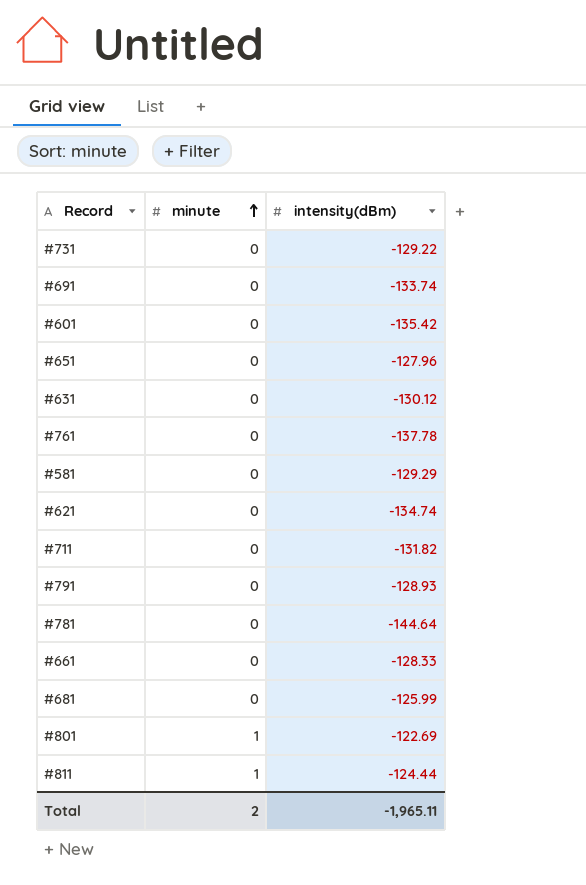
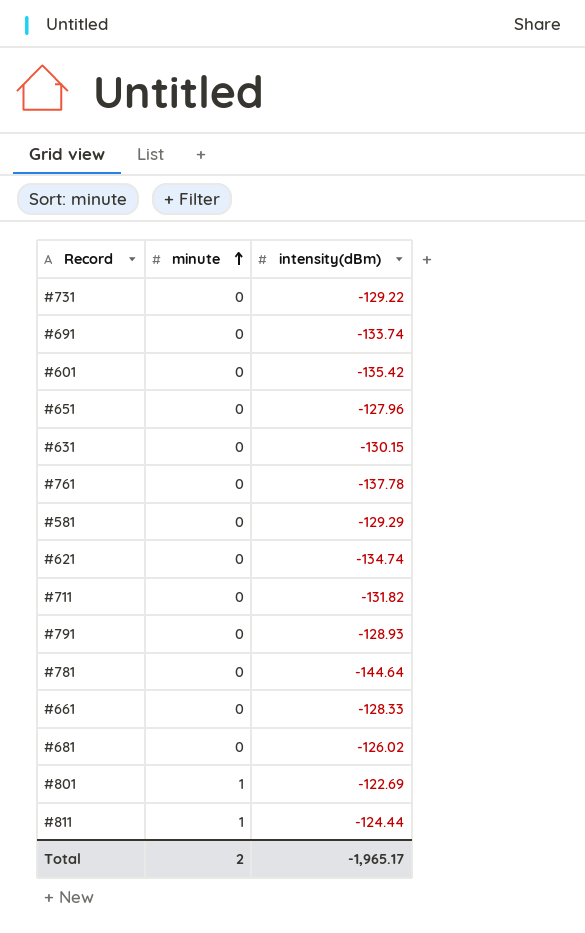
#631 | intensity(dBm): -130.12 -> -130.15
#681 | intensity(dBm): -125.99 -> -126.02
Total | intensity(dBm): -1,965.11 -> -1,965.17

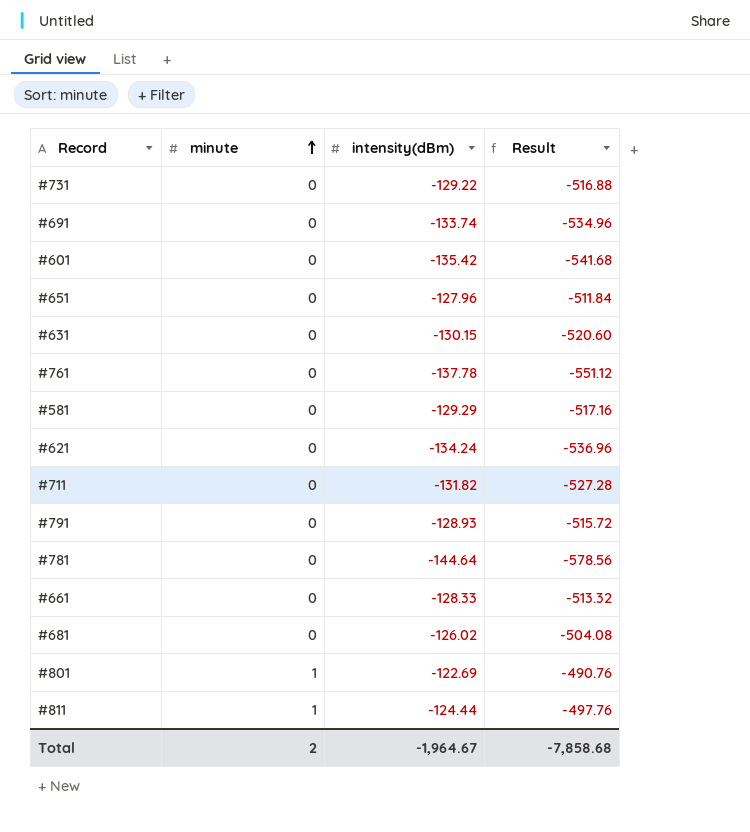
column Result | formula: none -> [intensity(dBm)] * 4
#621 | intensity(dBm): -134.74 -> -134.24
Total | intensity(dBm): -1,965.17 -> -1,964.67

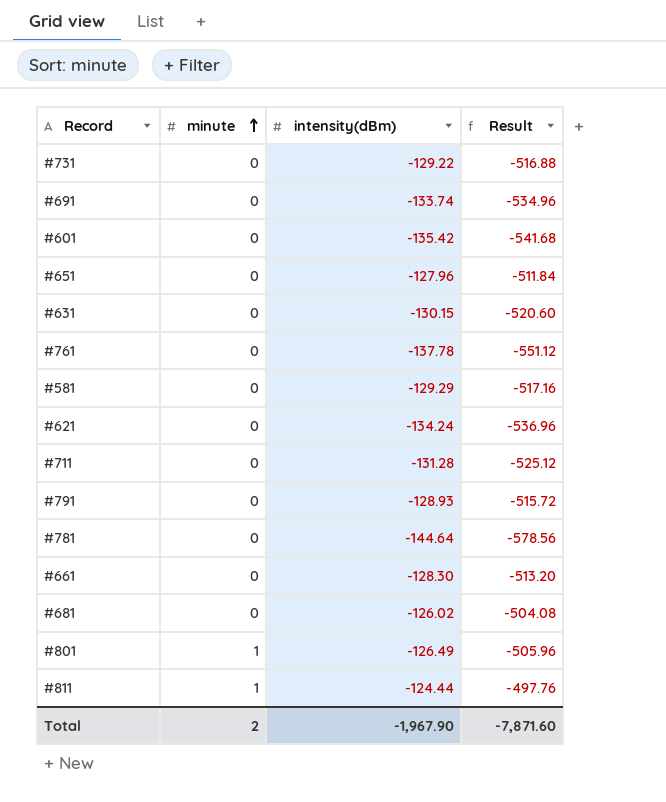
#711 | intensity(dBm): -131.82 -> -131.28
#711 | Result: -527.28 -> -525.12
#661 | intensity(dBm): -128.33 -> -128.30
#661 | Result: -513.32 -> -513.20
#801 | intensity(dBm): -122.69 -> -126.49
#801 | Result: -490.76 -> -505.96
Total | intensity(dBm): -1,964.67 -> -1,967.90
Total | Result: -7,858.68 -> -7,871.60

